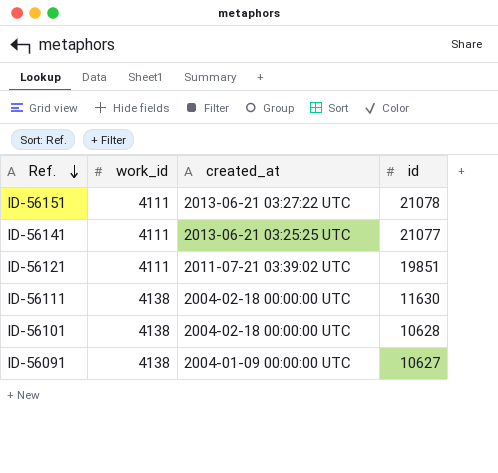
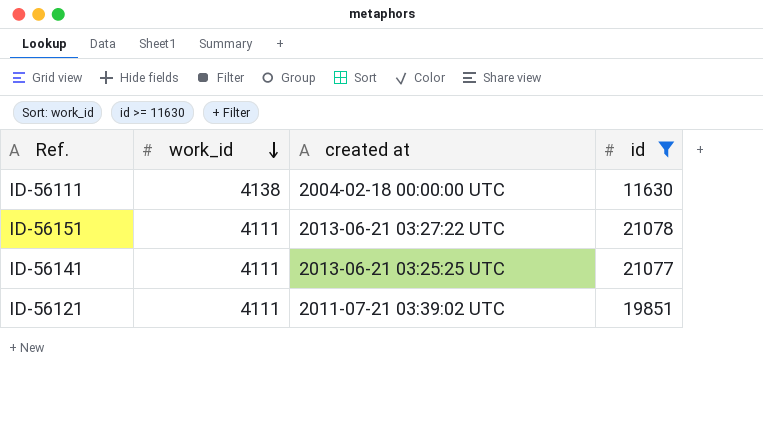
filter: none -> id >= 11630
row order: Ref. descending -> work_id descending
column name: created_at -> created at

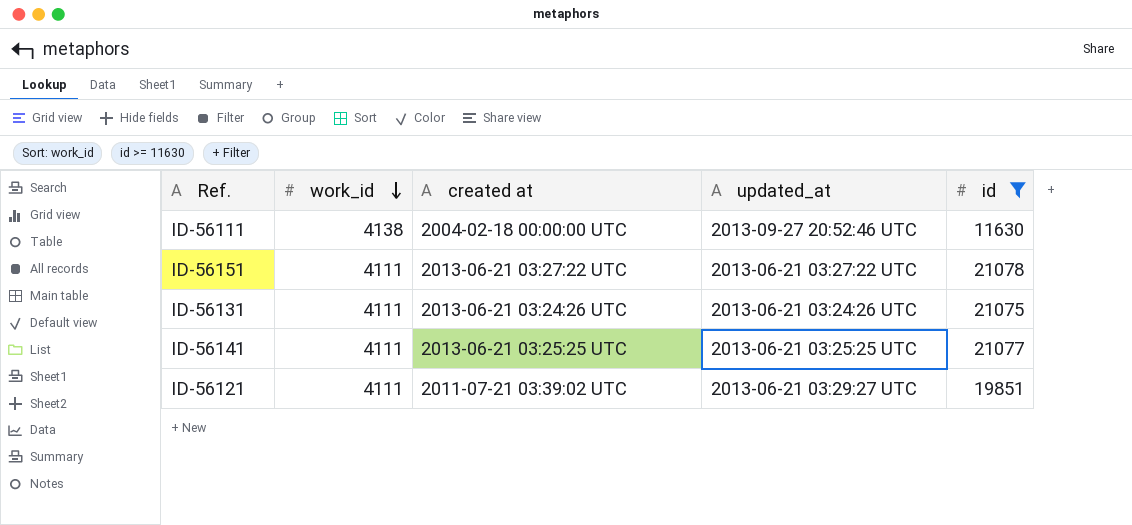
column updated_at | position: none -> 4
row ID-56131: none -> 4111 | 2013-06-21 03:24:26 UTC | 2013-06-21 03:24:26 UTC | 21075

